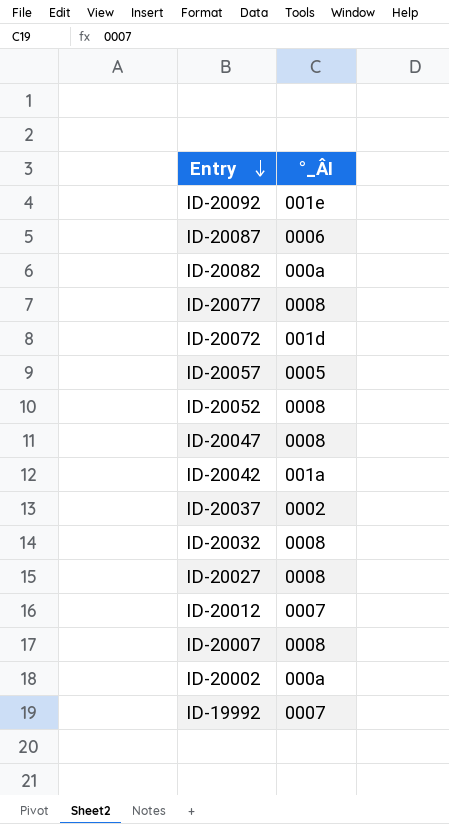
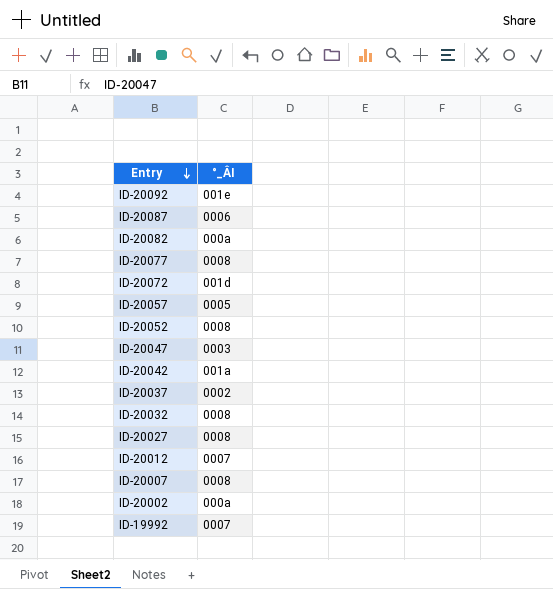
ID-20047 | °_ÂI: 0008 -> 0003

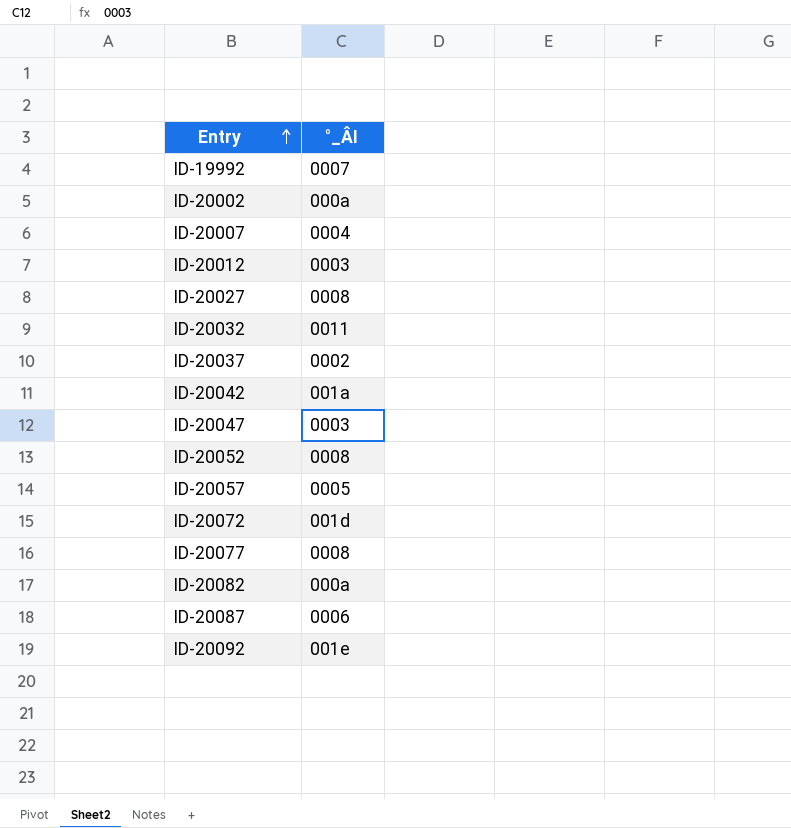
row order: Entry descending -> Entry ascending
ID-20007 | °_ÂI: 0008 -> 0004
ID-20012 | °_ÂI: 0007 -> 0003
ID-20032 | °_ÂI: 0008 -> 0011

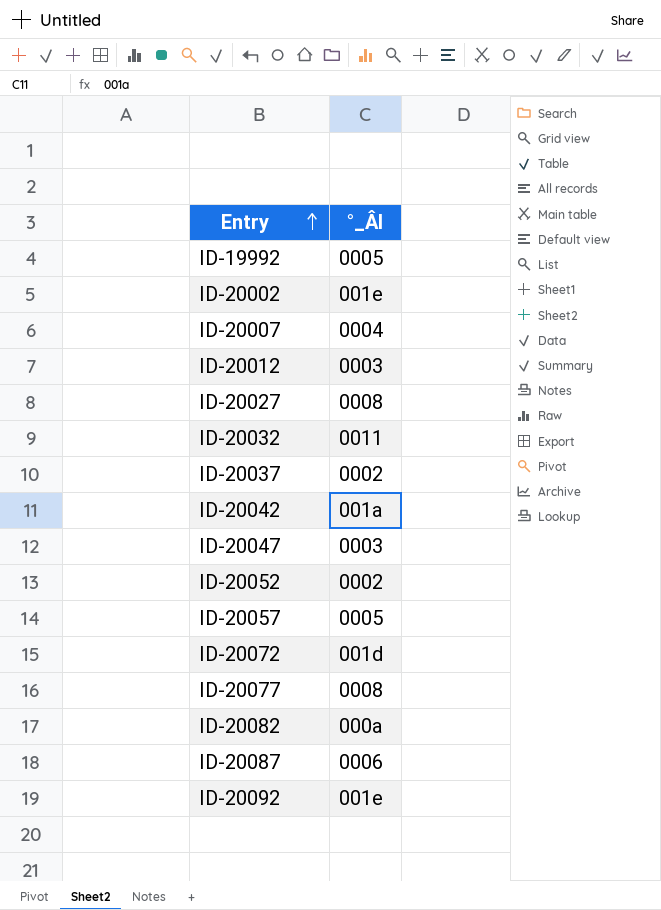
ID-19992 | °_ÂI: 0007 -> 0005
ID-20002 | °_ÂI: 000a -> 001e
ID-20052 | °_ÂI: 0008 -> 0002

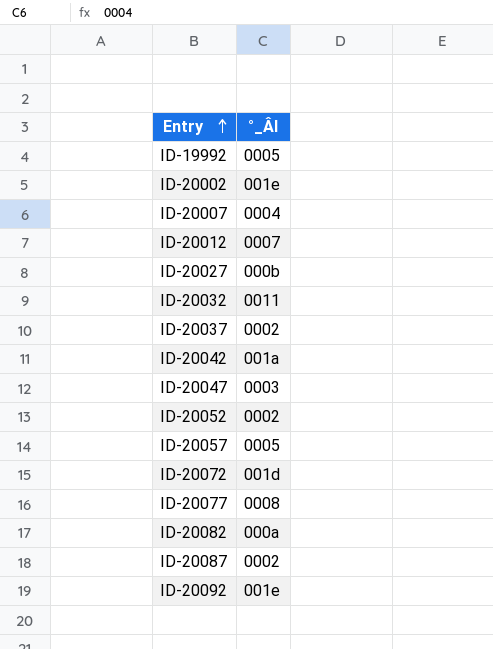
ID-20012 | °_ÂI: 0003 -> 0007
ID-20027 | °_ÂI: 0008 -> 000b
ID-20087 | °_ÂI: 0006 -> 0002

